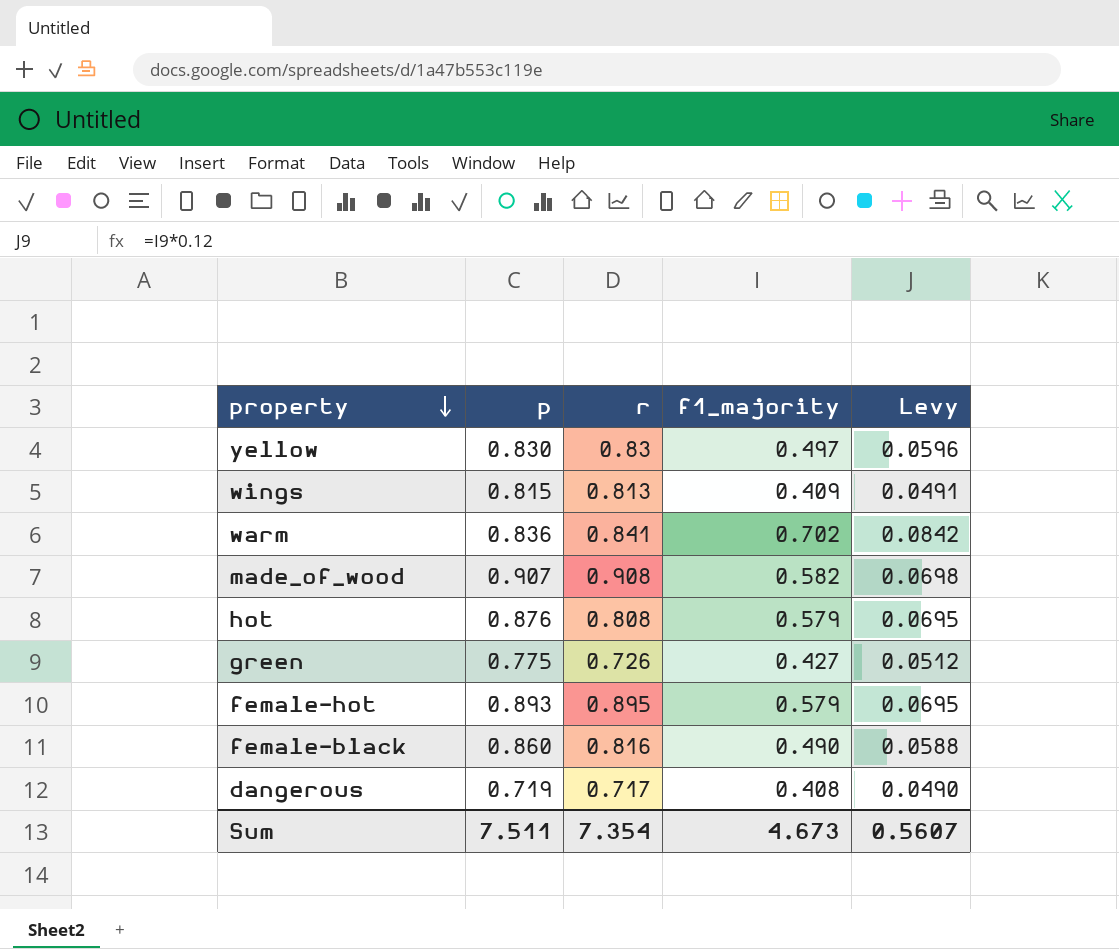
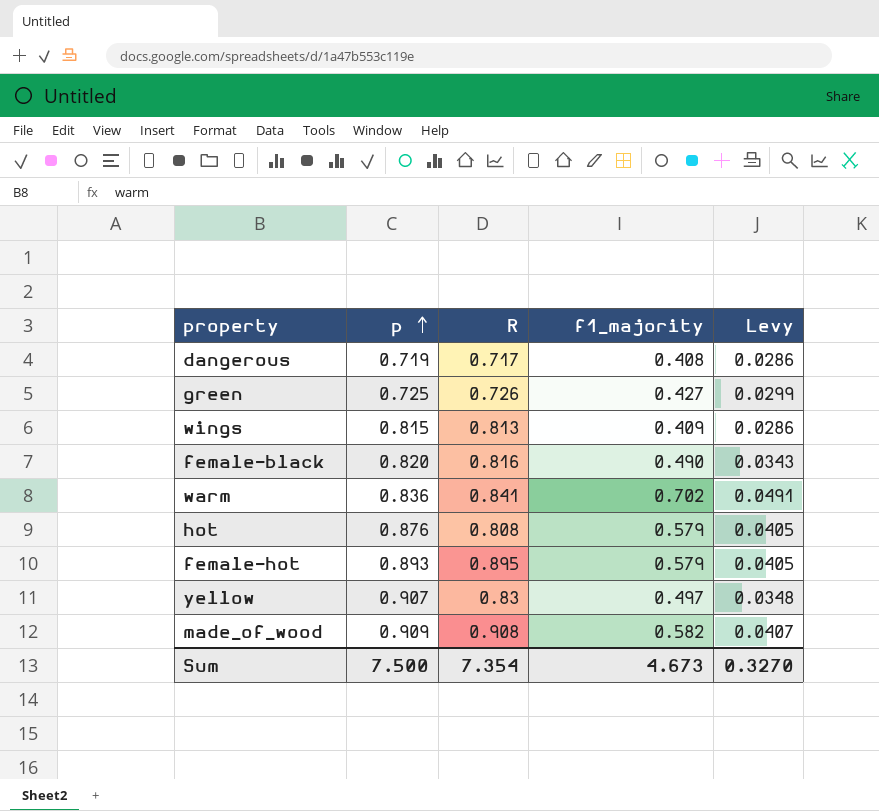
row order: property descending -> p ascending
column name: r -> R
column Levy | formula: [f1_majority] * 0.12 -> [f1_majority] * 0.07
green | p: 0.775 -> 0.725
female-black | p: 0.860 -> 0.820
yellow | p: 0.830 -> 0.907
made_of_wood | p: 0.907 -> 0.909
Sum | p: 7.511 -> 7.500
Sum | Levy: 0.5607 -> 0.3270

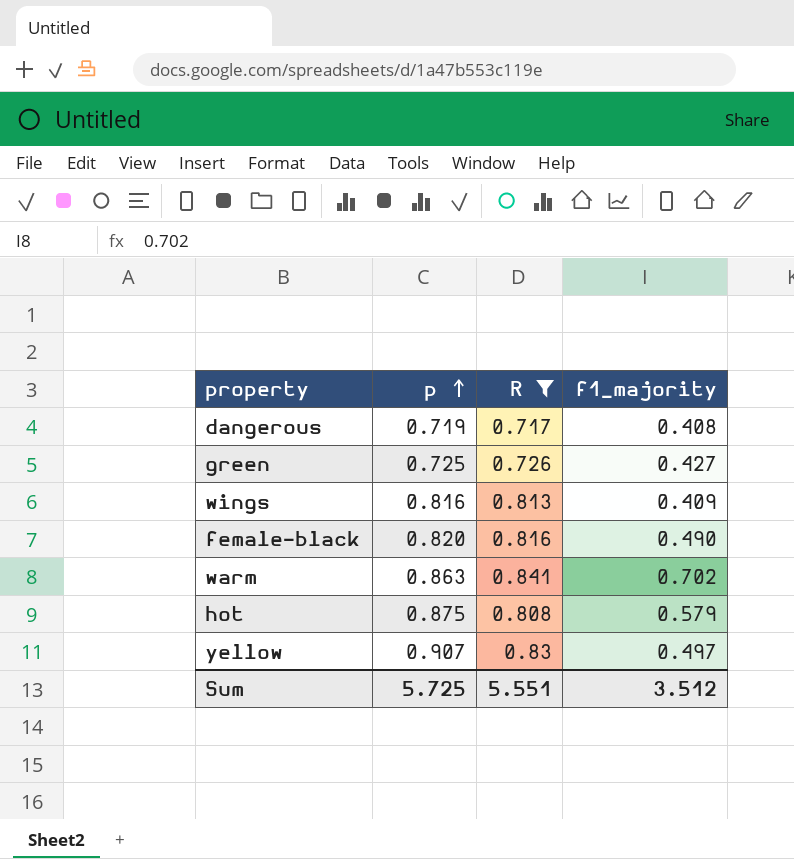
filter: none -> R <= 0.841
column Levy | formula: [f1_majority] * 0.07 -> none
wings | p: 0.815 -> 0.816
warm | p: 0.836 -> 0.863
hot | p: 0.876 -> 0.875
Sum | p: 7.500 -> 5.725
Sum | R: 7.354 -> 5.551
Sum | f1_majority: 4.673 -> 3.512

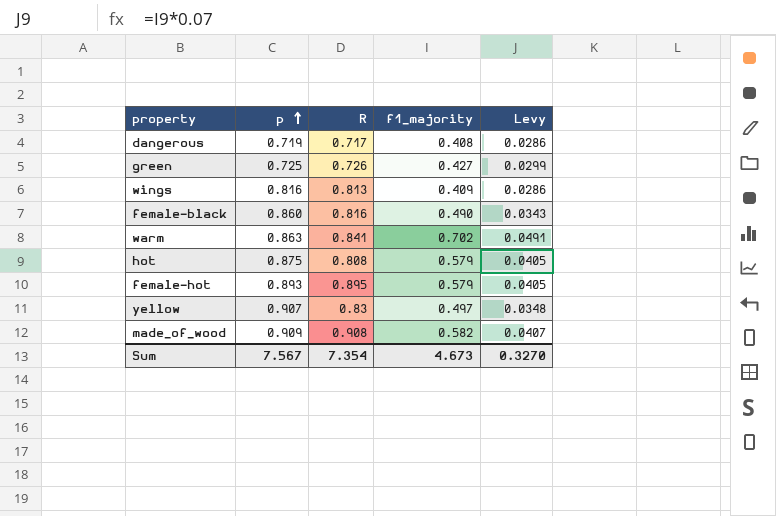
filter: R <= 0.841 -> none
column Levy | formula: none -> [f1_majority] * 0.07
female-black | p: 0.820 -> 0.860
Sum | p: 5.725 -> 7.567
Sum | R: 5.551 -> 7.354
Sum | f1_majority: 3.512 -> 4.673

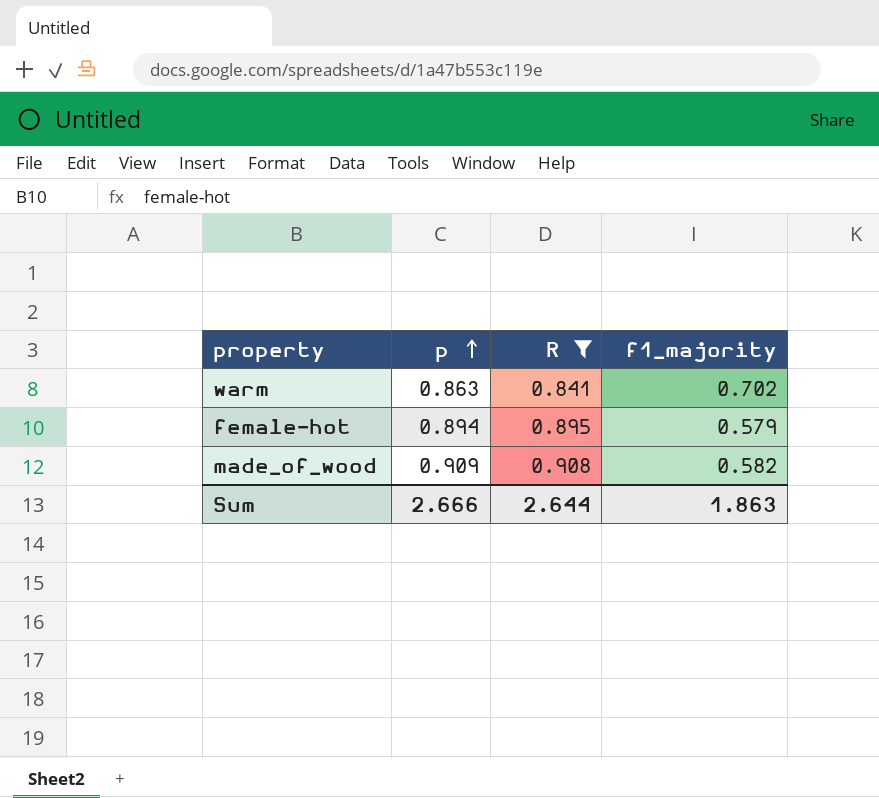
filter: none -> R >= 0.841
column Levy | formula: [f1_majority] * 0.07 -> none
female-hot | p: 0.893 -> 0.894
Sum | p: 7.567 -> 2.666
Sum | R: 7.354 -> 2.644
Sum | f1_majority: 4.673 -> 1.863

